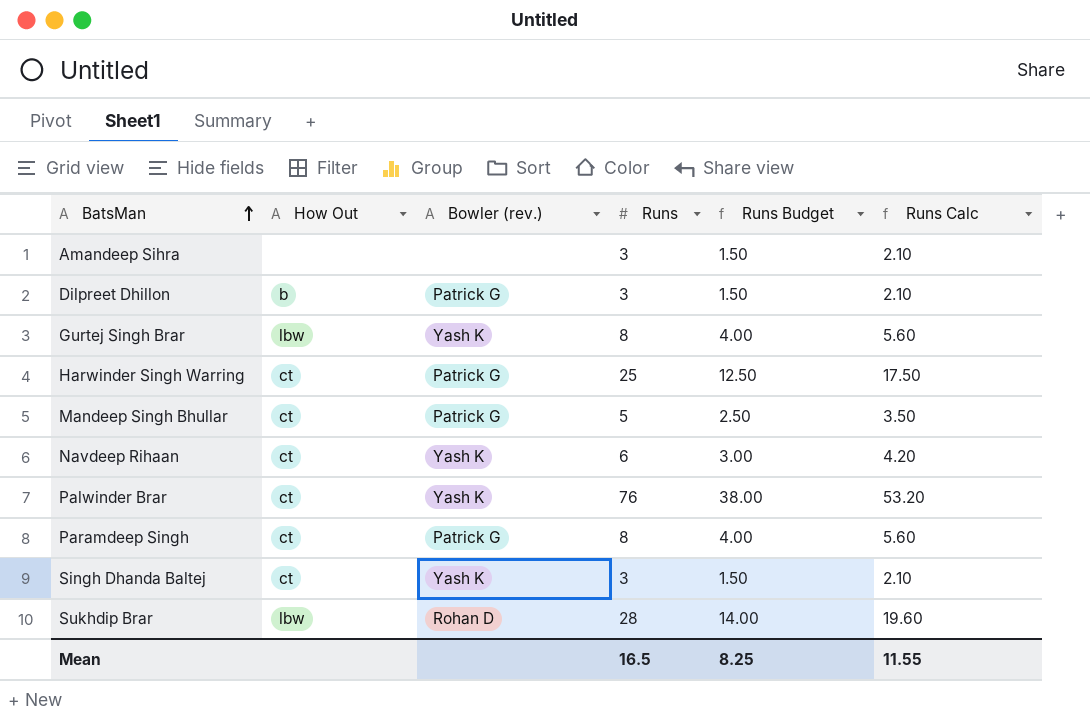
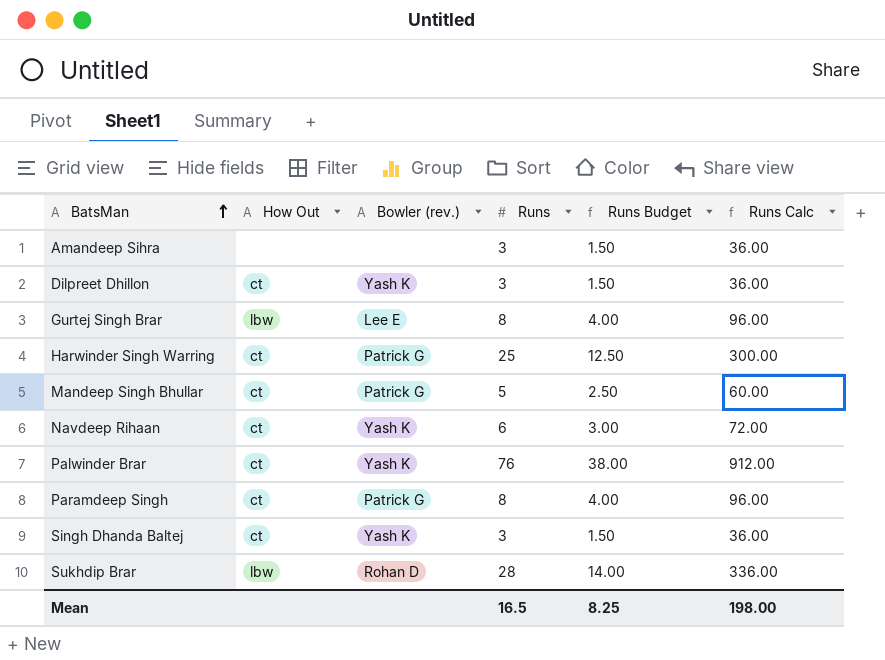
column Runs Calc | formula: [Runs] * 0.7 -> [Runs] * 12
Dilpreet Dhillon | How Out: b -> ct
Dilpreet Dhillon | Bowler (rev.): Patrick G -> Yash K
Gurtej Singh Brar | Bowler (rev.): Yash K -> Lee E
Mean | Runs Calc: 11.55 -> 198.00

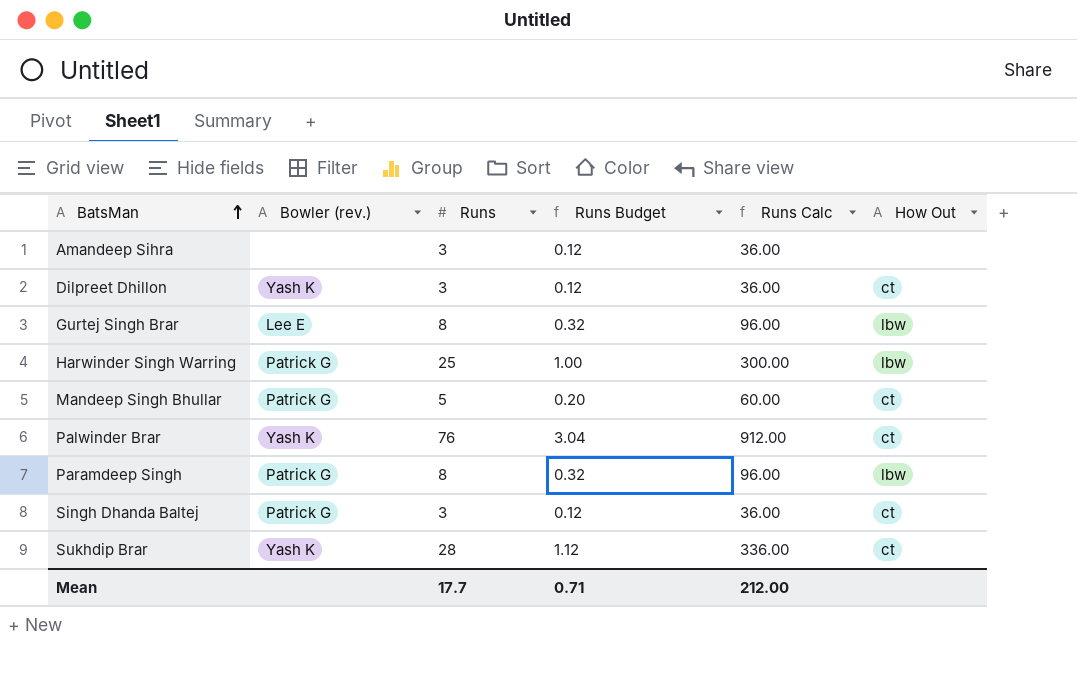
column Runs Budget | formula: [Runs] * 0.5 -> [Runs] * 0.04
column How Out | position: 2 -> 6
row Navdeep Rihaan: ct | Yash K | 6 | 3.00 | 72.00 -> none
Harwinder Singh Warring | How Out: ct -> lbw
Paramdeep Singh | How Out: ct -> lbw
Singh Dhanda Baltej | Bowler (rev.): Yash K -> Patrick G
Sukhdip Brar | Bowler (rev.): Rohan D -> Yash K
Sukhdip Brar | How Out: lbw -> ct
Mean | Runs: 16.5 -> 17.7
Mean | Runs Budget: 8.25 -> 0.71
Mean | Runs Calc: 198.00 -> 212.00

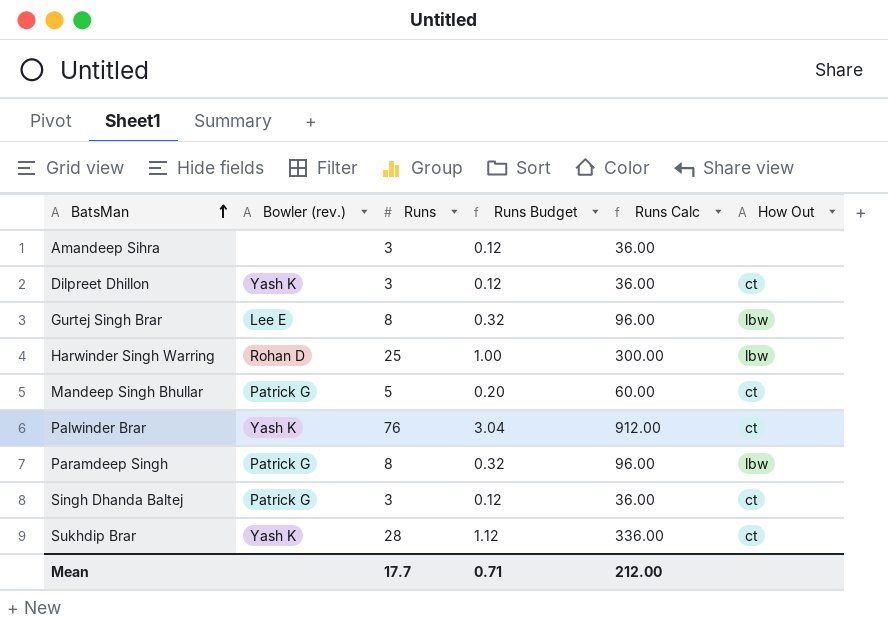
Harwinder Singh Warring | Bowler (rev.): Patrick G -> Rohan D

